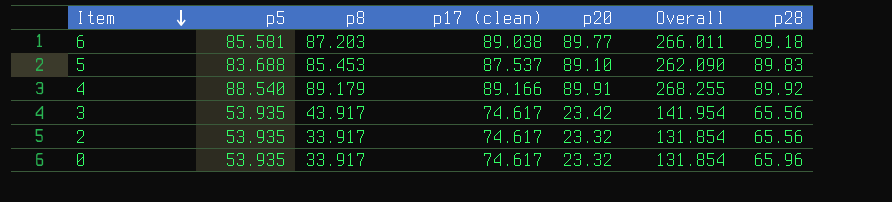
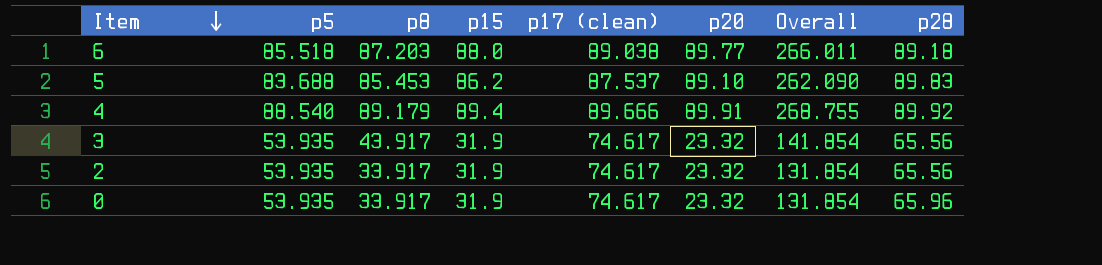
column p15 | position: none -> 4
6 | p5: 85.581 -> 85.518
4 | p17 (clean): 89.166 -> 89.666
4 | Overall: 268.255 -> 268.755
3 | p20: 23.42 -> 23.32
3 | Overall: 141.954 -> 141.854

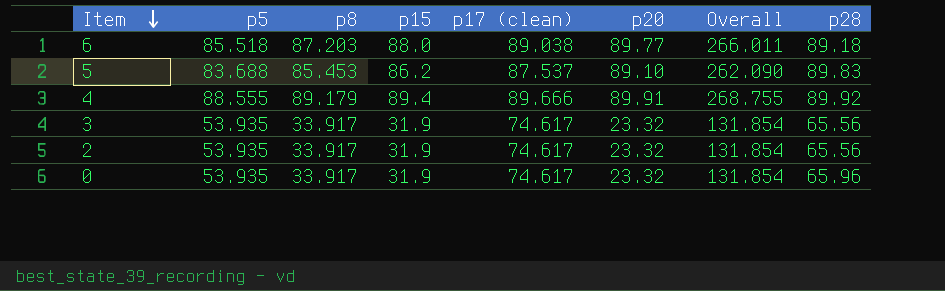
4 | p5: 88.540 -> 88.555
3 | p8: 43.917 -> 33.917
3 | Overall: 141.854 -> 131.854

